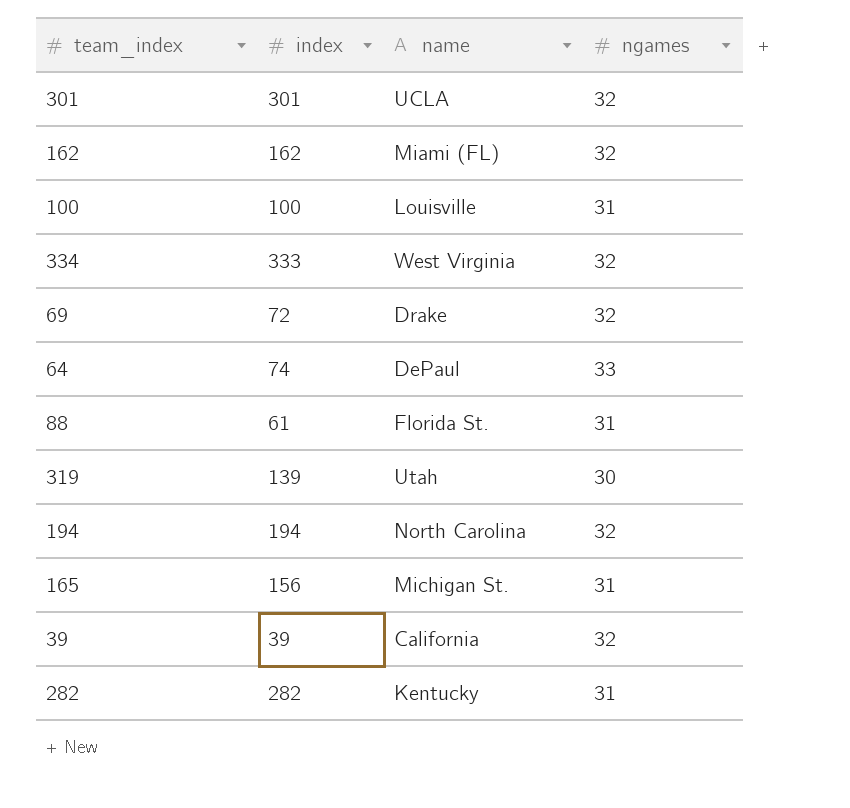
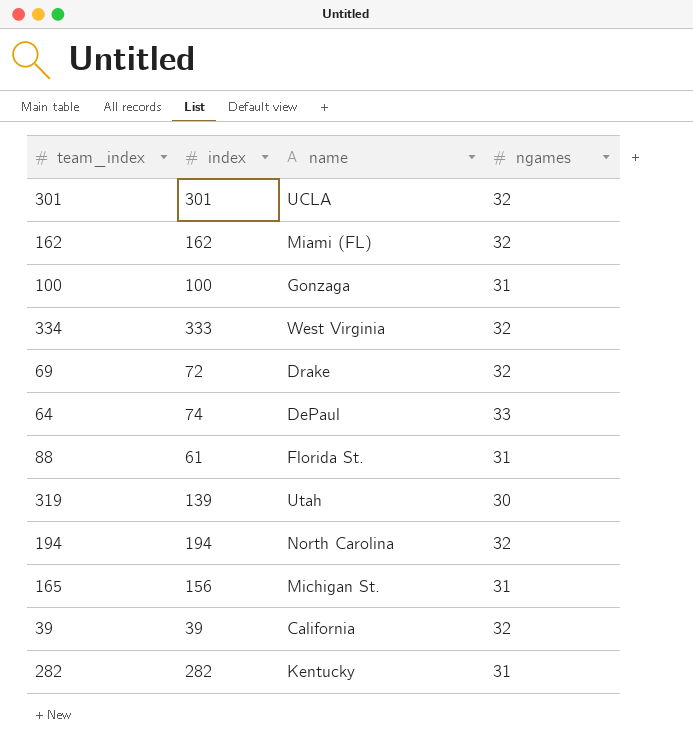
100 | name: Louisville -> Gonzaga

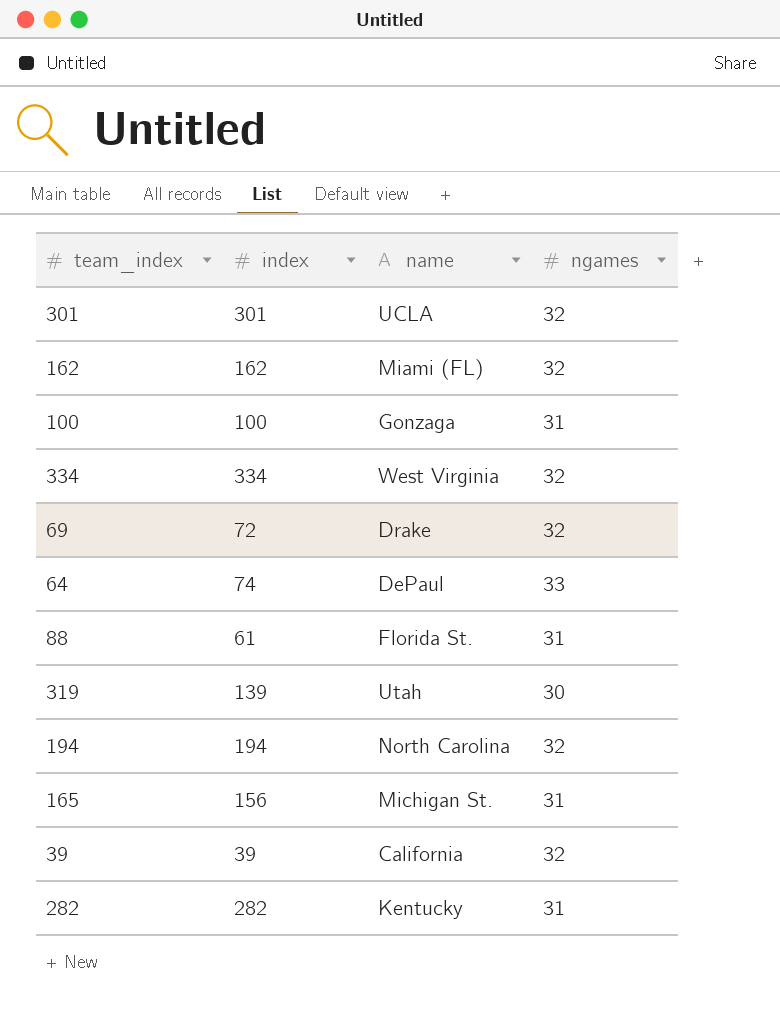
334 | index: 333 -> 334

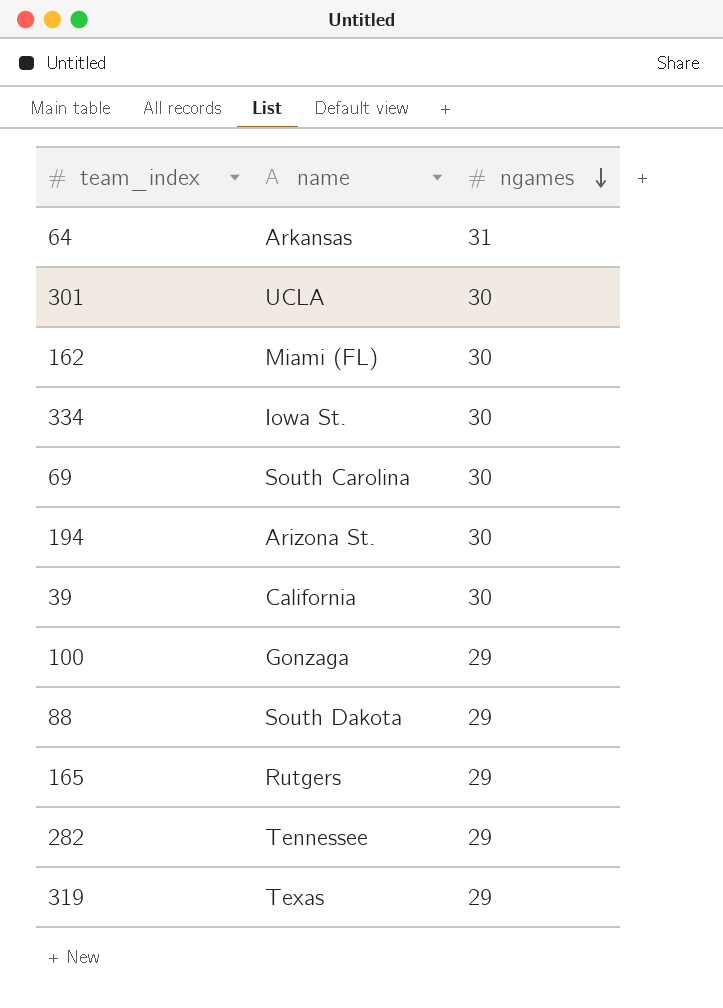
row order: none -> ngames descending
column index | position: 2 -> none
64 | name: DePaul -> Arkansas
64 | ngames: 33 -> 31
301 | ngames: 32 -> 30
162 | ngames: 32 -> 30
334 | name: West Virginia -> Iowa St.
334 | ngames: 32 -> 30
69 | name: Drake -> South Carolina
69 | ngames: 32 -> 30
194 | name: North Carolina -> Arizona St.
194 | ngames: 32 -> 30
39 | ngames: 32 -> 30
100 | ngames: 31 -> 29
88 | name: Florida St. -> South Dakota
88 | ngames: 31 -> 29
165 | name: Michigan St. -> Rutgers
165 | ngames: 31 -> 29
282 | name: Kentucky -> Tennessee
282 | ngames: 31 -> 29
319 | name: Utah -> Texas
319 | ngames: 30 -> 29

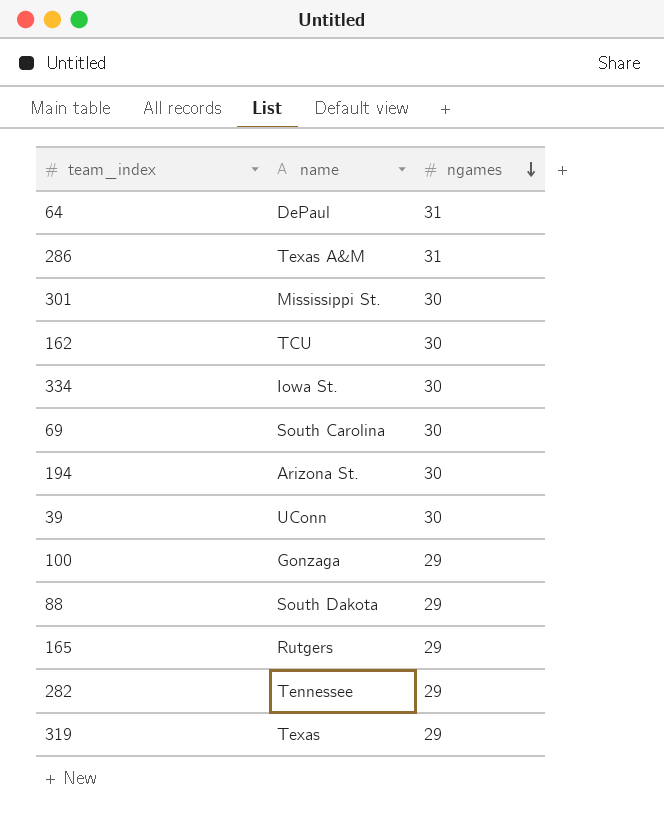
64 | name: Arkansas -> DePaul
row 286: none -> Texas A&M | 31
301 | name: UCLA -> Mississippi St.
162 | name: Miami (FL) -> TCU
39 | name: California -> UConn

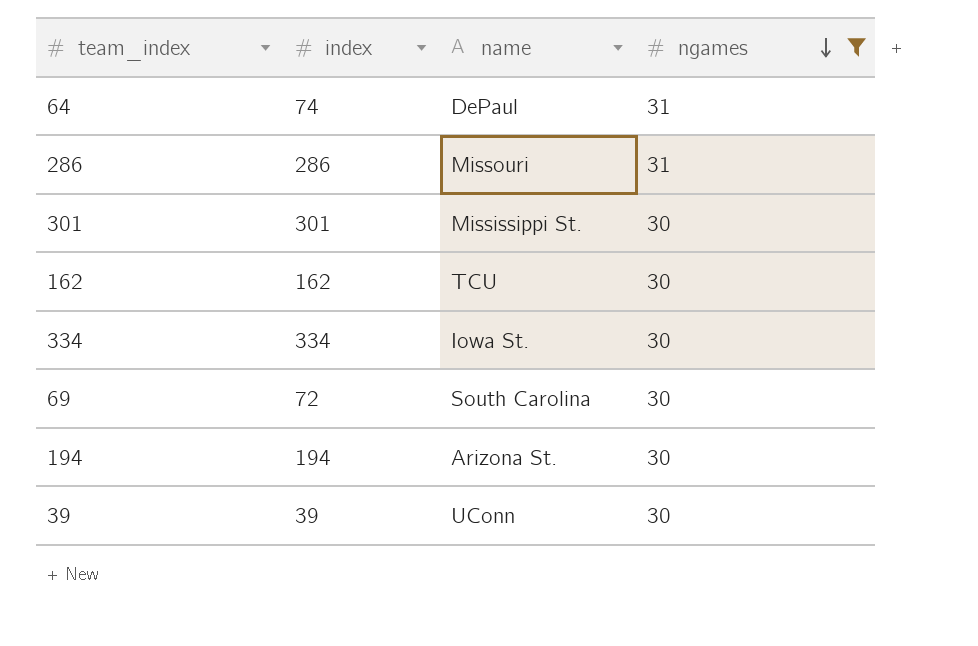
filter: none -> ngames != 29
column index | position: none -> 2
286 | name: Texas A&M -> Missouri

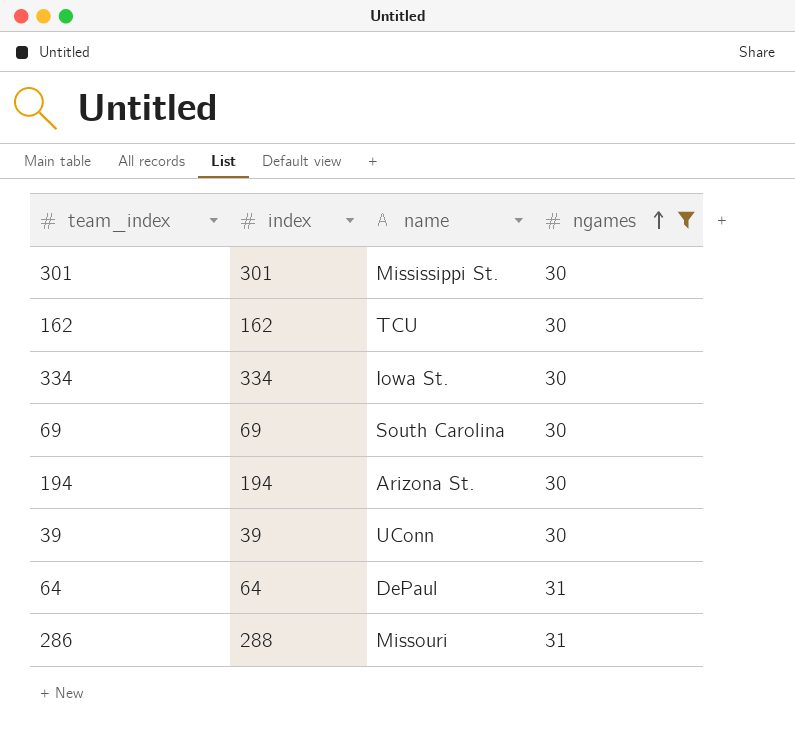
row order: ngames descending -> ngames ascending
69 | index: 72 -> 69
64 | index: 74 -> 64
286 | index: 286 -> 288

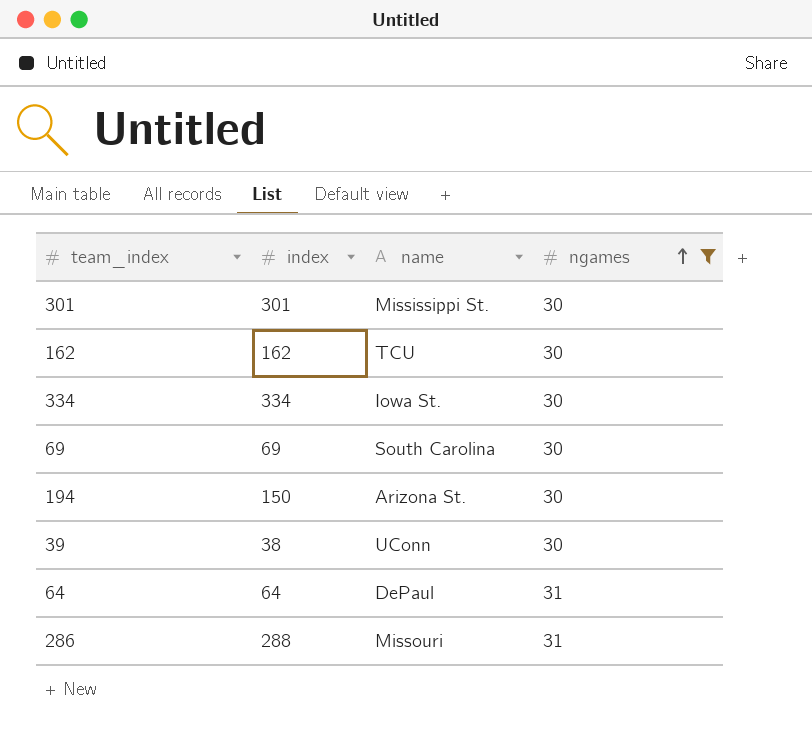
194 | index: 194 -> 150
39 | index: 39 -> 38

